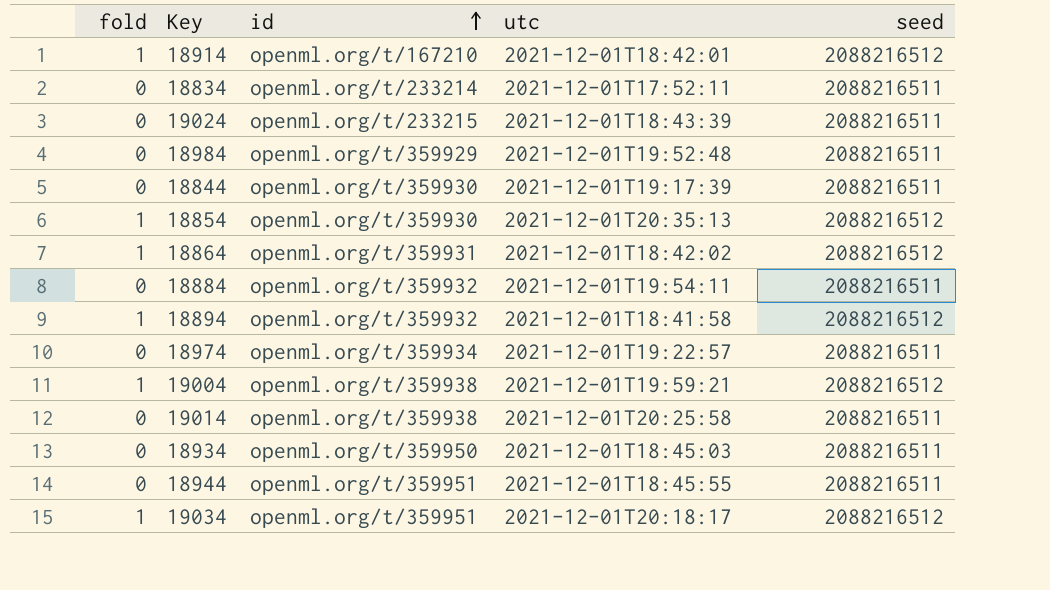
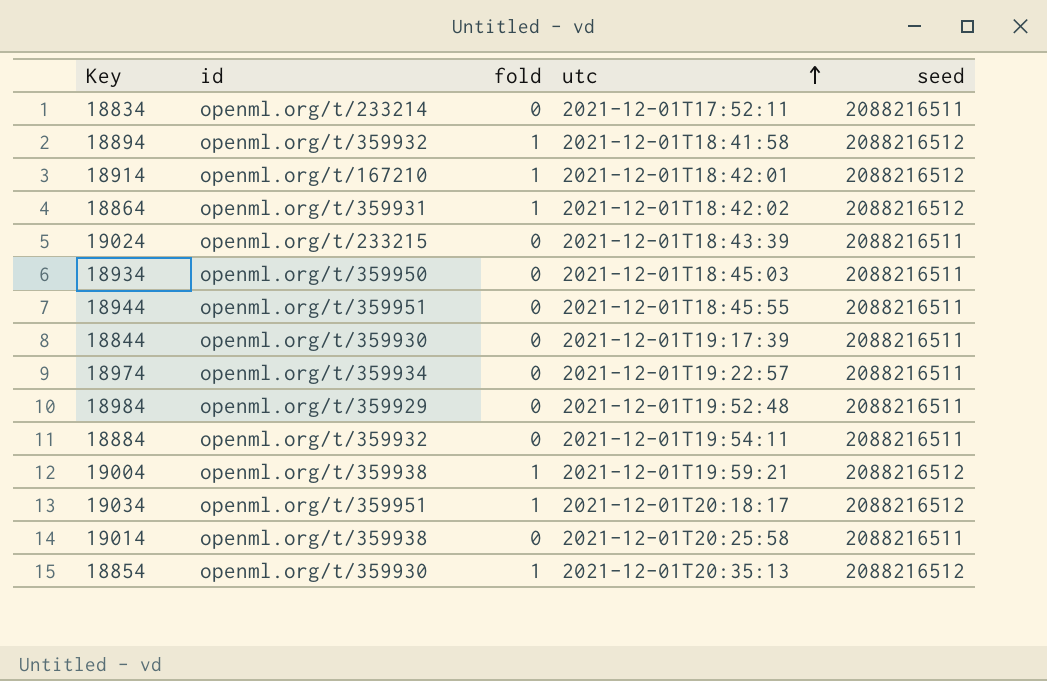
row order: id ascending -> utc ascending
column fold | position: 1 -> 3

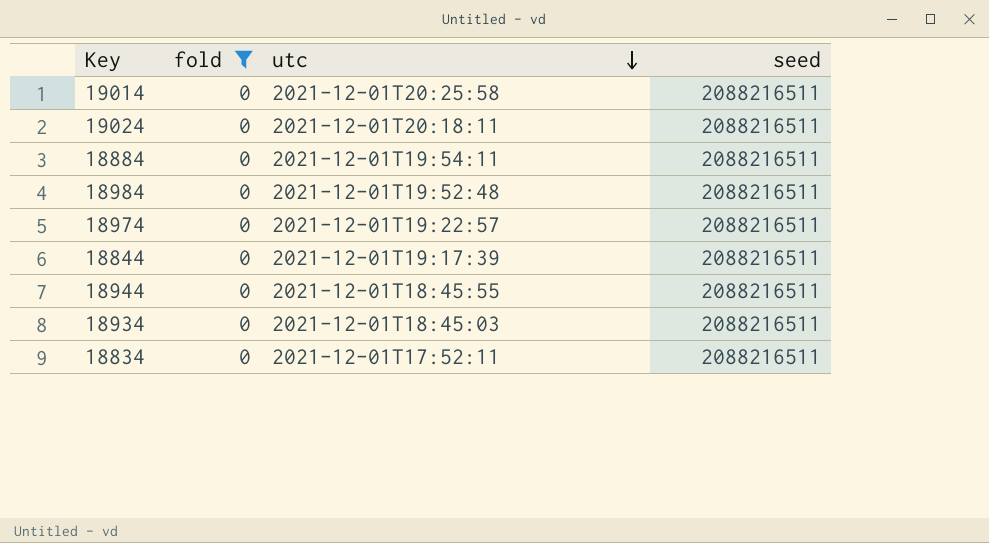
filter: none -> fold = 0
row order: utc ascending -> utc descending
column id | position: 2 -> none
19024 | utc: 2021-12-01T18:43:39 -> 2021-12-01T20:18:11

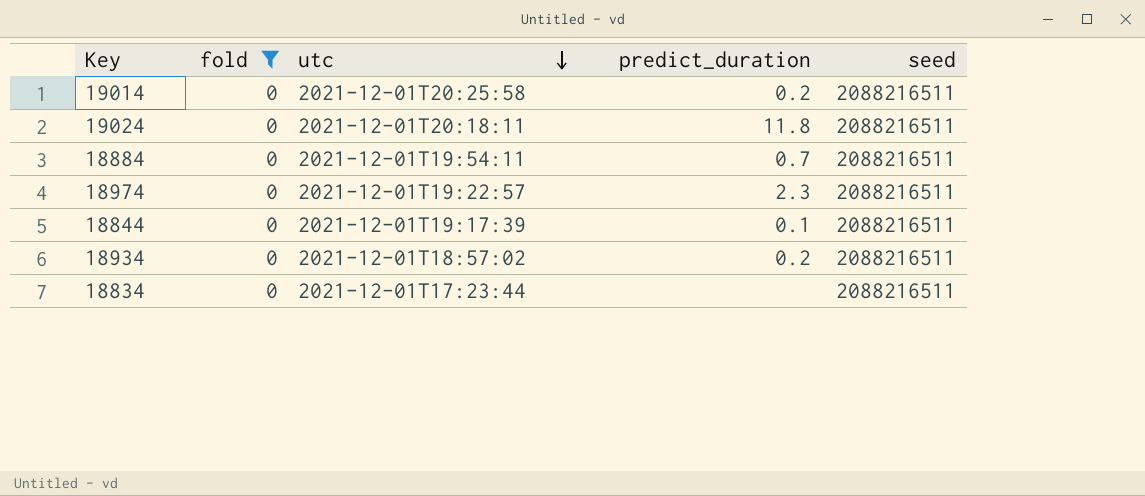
column predict_duration | position: none -> 4
row 18984: 0 | 2021-12-01T19:52:48 | 2088216511 -> none
row 18944: 0 | 2021-12-01T18:45:55 | 2088216511 -> none
18934 | utc: 2021-12-01T18:45:03 -> 2021-12-01T18:57:02
18834 | utc: 2021-12-01T17:52:11 -> 2021-12-01T17:23:44

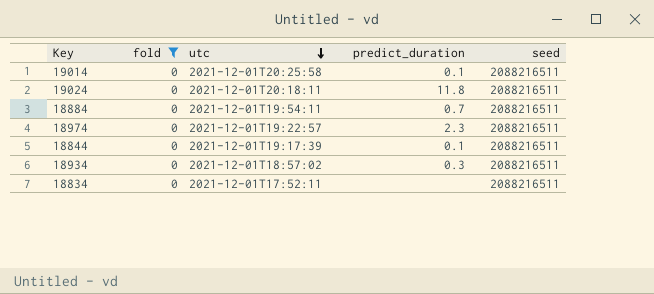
19014 | predict_duration: 0.2 -> 0.1
18934 | predict_duration: 0.2 -> 0.3
18834 | utc: 2021-12-01T17:23:44 -> 2021-12-01T17:52:11

